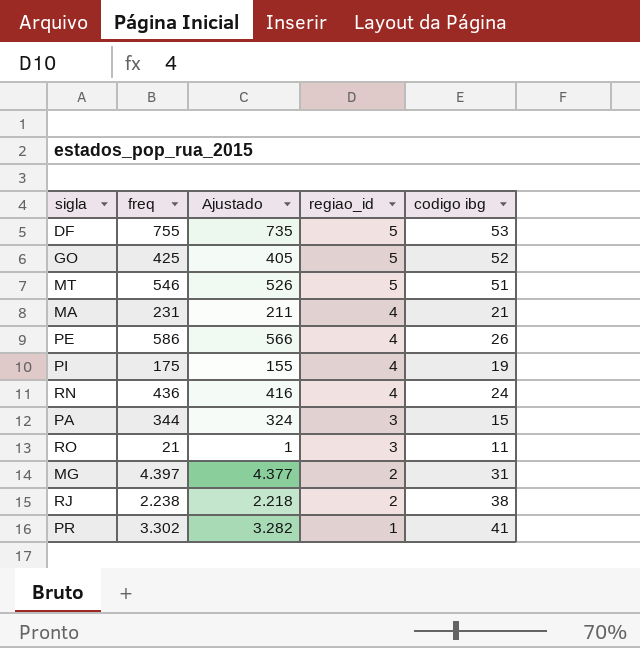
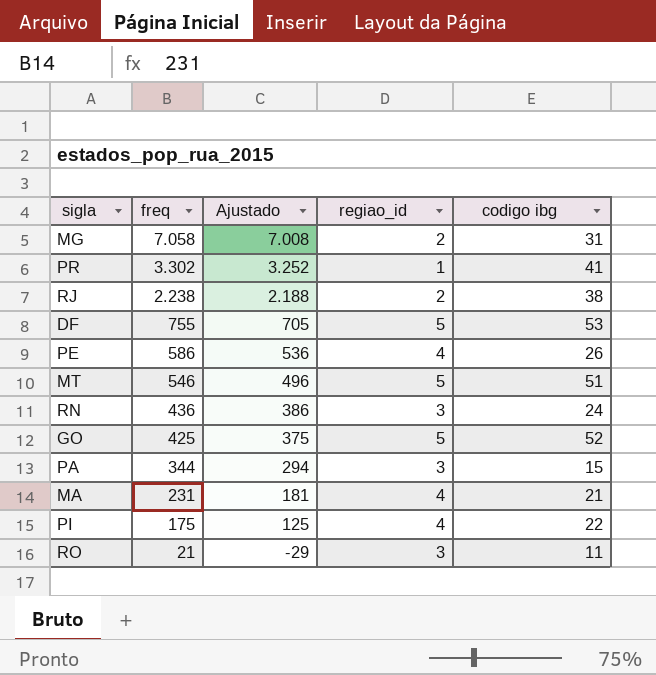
row order: regiao_id descending -> freq descending
column Ajustado | formula: [freq] - 20 -> [freq] - 50
MG | freq: 4.397 -> 7.058
RN | regiao_id: 4 -> 3
PI | codigo ibg: 19 -> 22

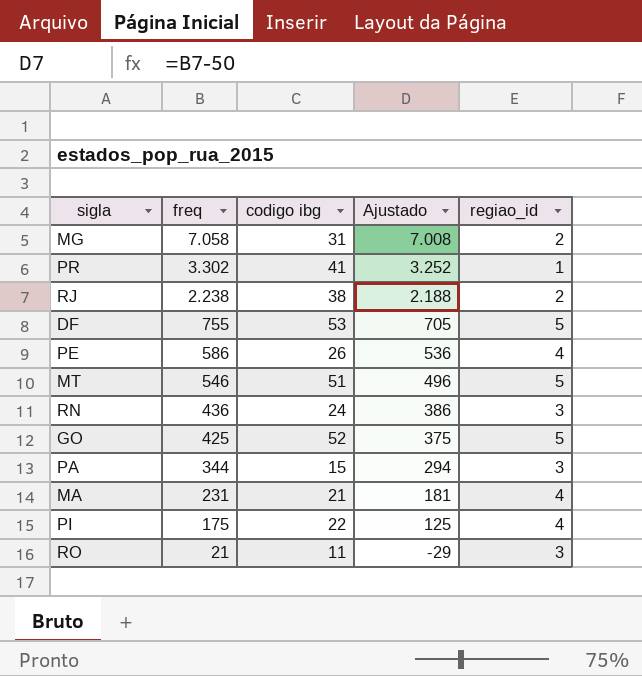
column codigo ibg | position: 5 -> 3

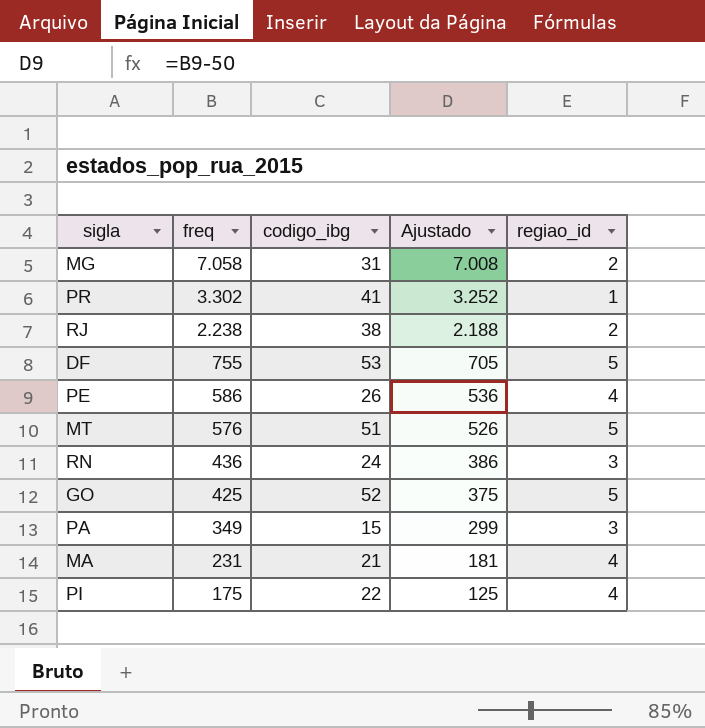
column name: codigo ibg -> codigo_ibg
row RO: 21 | 11 | -29 | 3 -> none
MT | freq: 546 -> 576
MT | Ajustado: 496 -> 526
PA | freq: 344 -> 349
PA | Ajustado: 294 -> 299

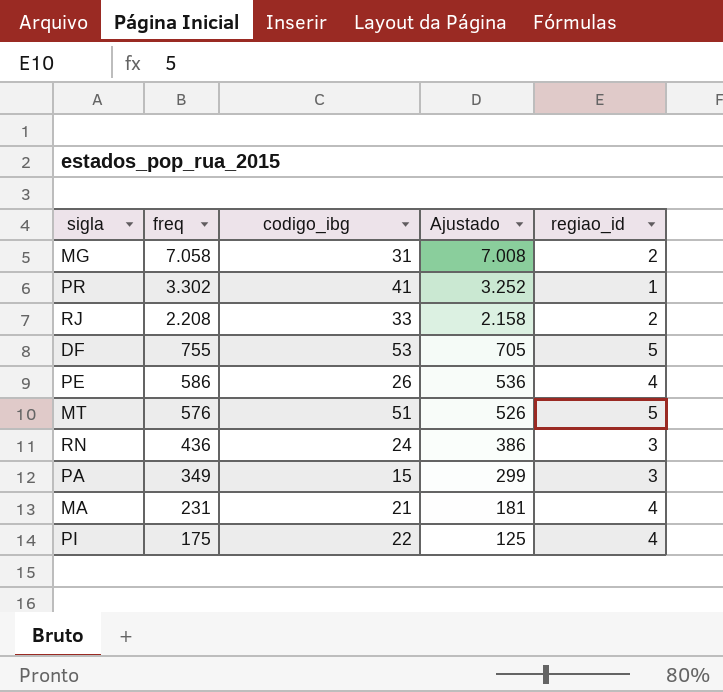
row GO: 425 | 52 | 375 | 5 -> none
RJ | freq: 2.238 -> 2.208
RJ | codigo_ibg: 38 -> 33
RJ | Ajustado: 2.188 -> 2.158

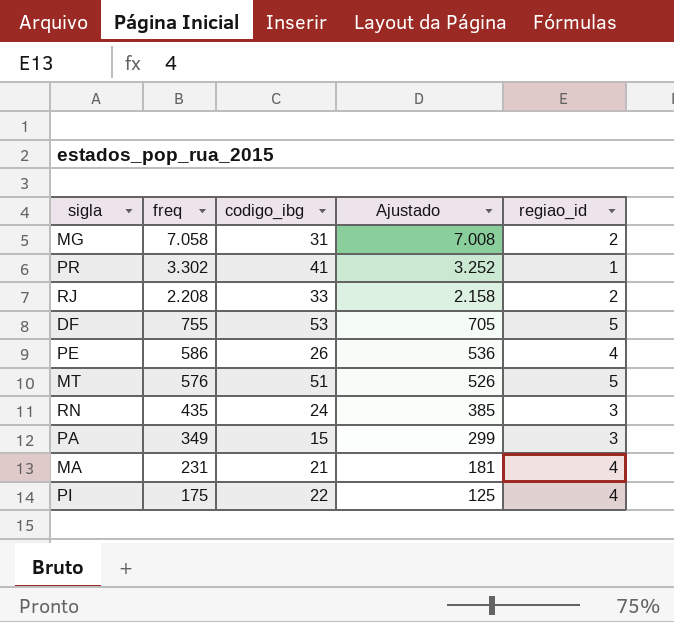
RN | freq: 436 -> 435
RN | Ajustado: 386 -> 385

